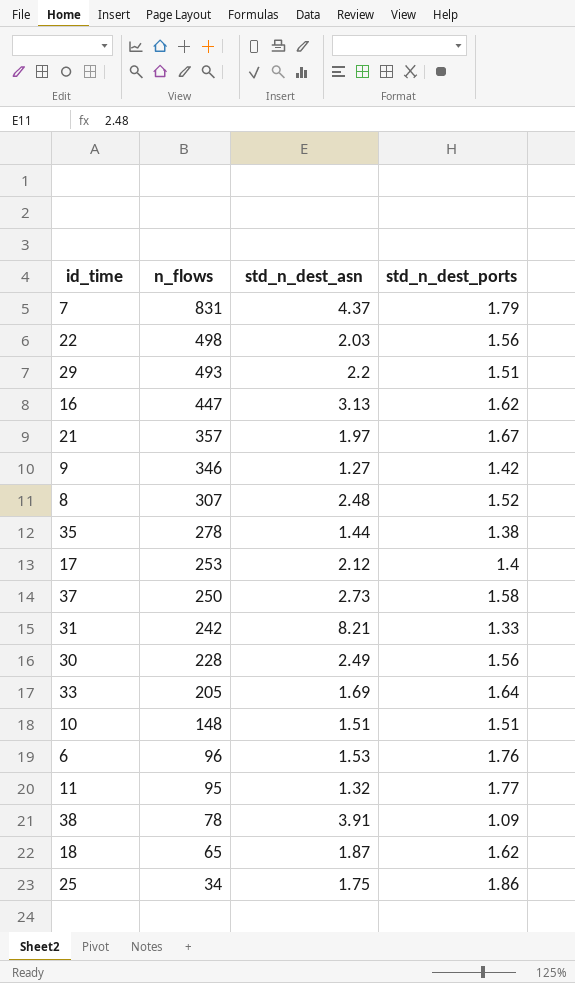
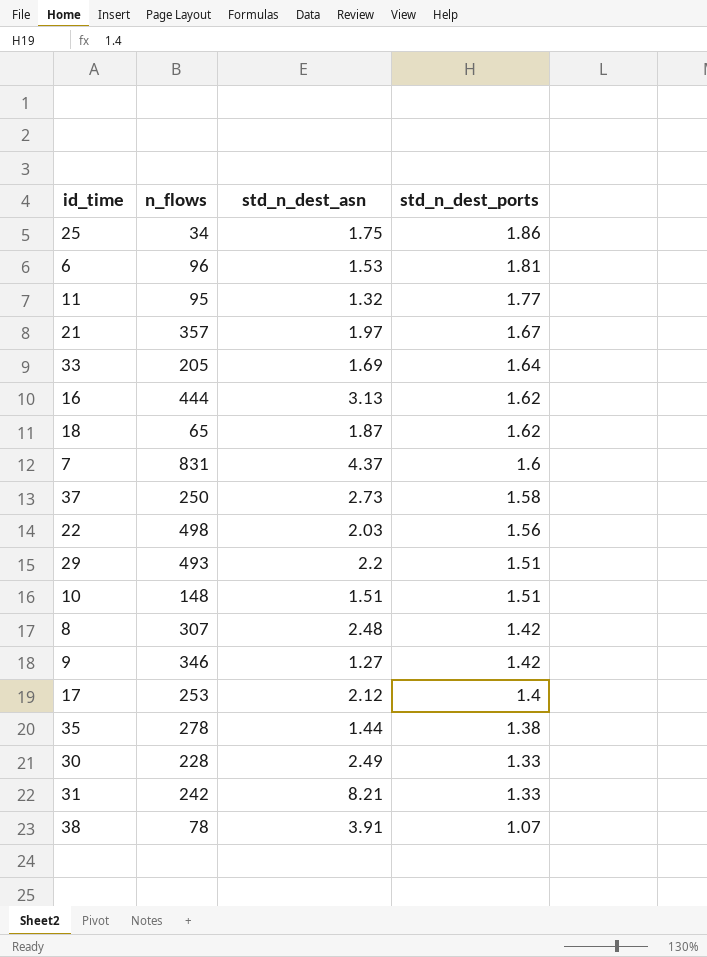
row order: n_flows descending -> std_n_dest_ports descending
6 | std_n_dest_ports: 1.76 -> 1.81
16 | n_flows: 447 -> 444
7 | std_n_dest_ports: 1.79 -> 1.6
8 | std_n_dest_ports: 1.52 -> 1.42
30 | std_n_dest_ports: 1.56 -> 1.33
38 | std_n_dest_ports: 1.09 -> 1.07

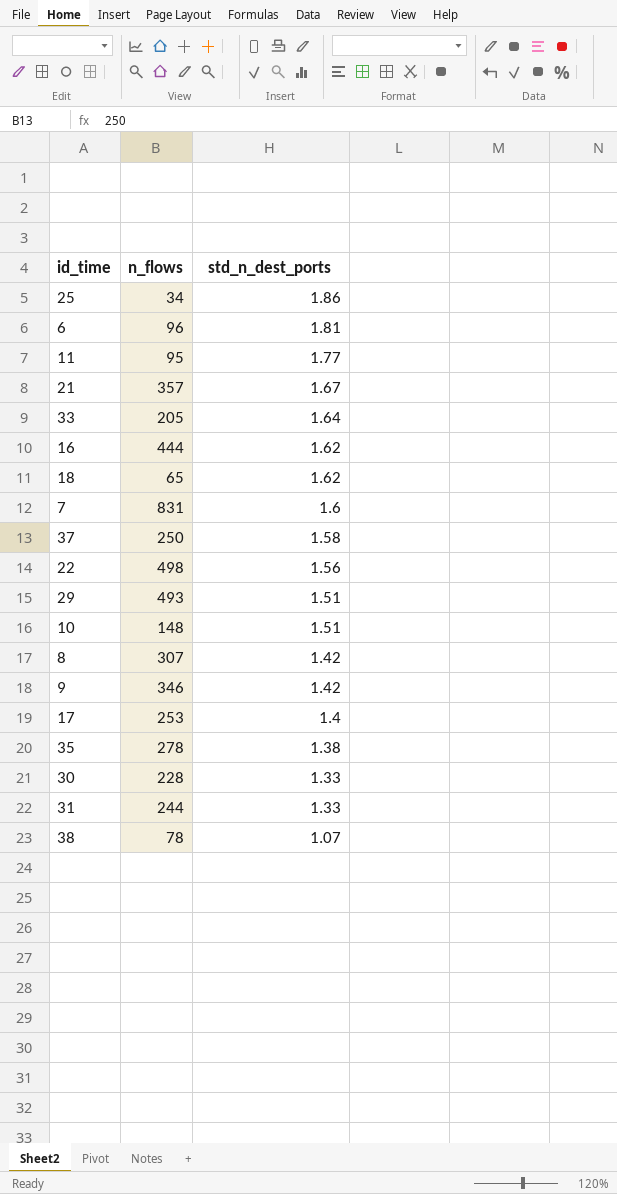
column std_n_dest_asn | position: 3 -> none
31 | n_flows: 242 -> 244

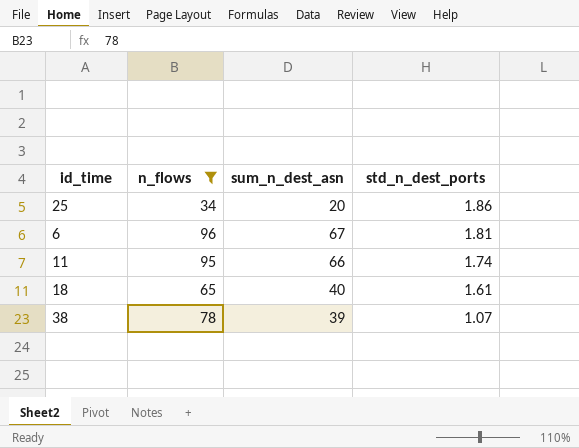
filter: none -> n_flows <= 96
column sum_n_dest_asn | position: none -> 3
11 | std_n_dest_ports: 1.77 -> 1.74
18 | std_n_dest_ports: 1.62 -> 1.61

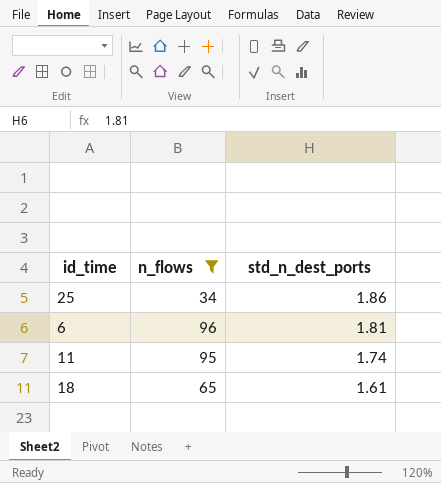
column sum_n_dest_asn | position: 3 -> none
row 38: 78 | 39 | 1.07 -> none

